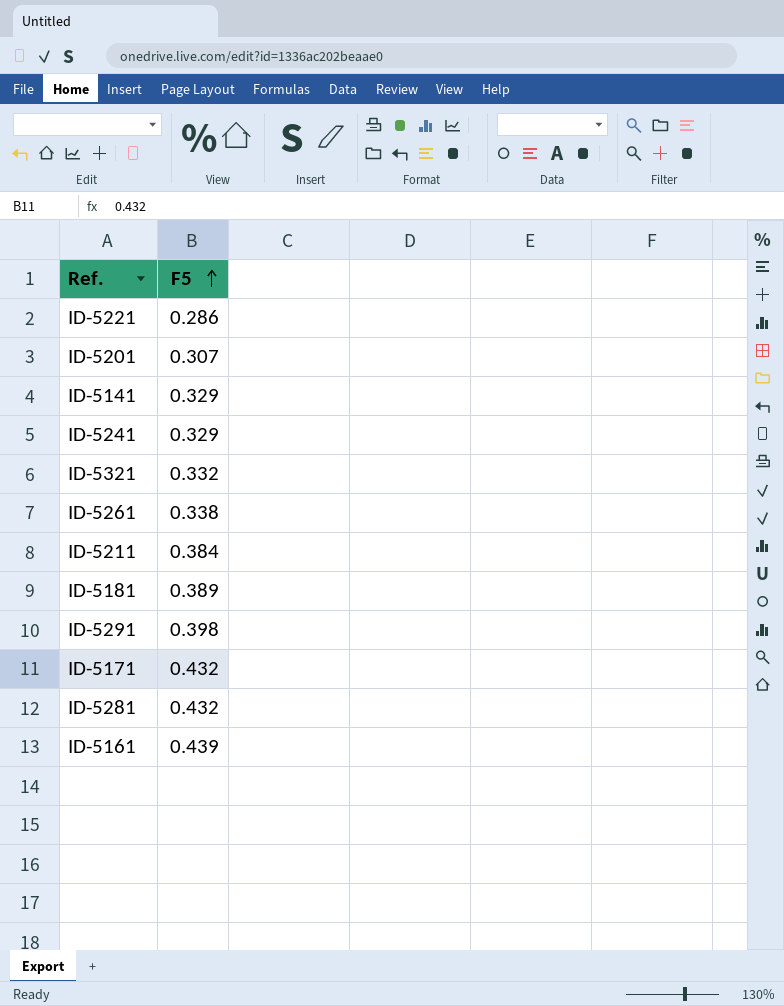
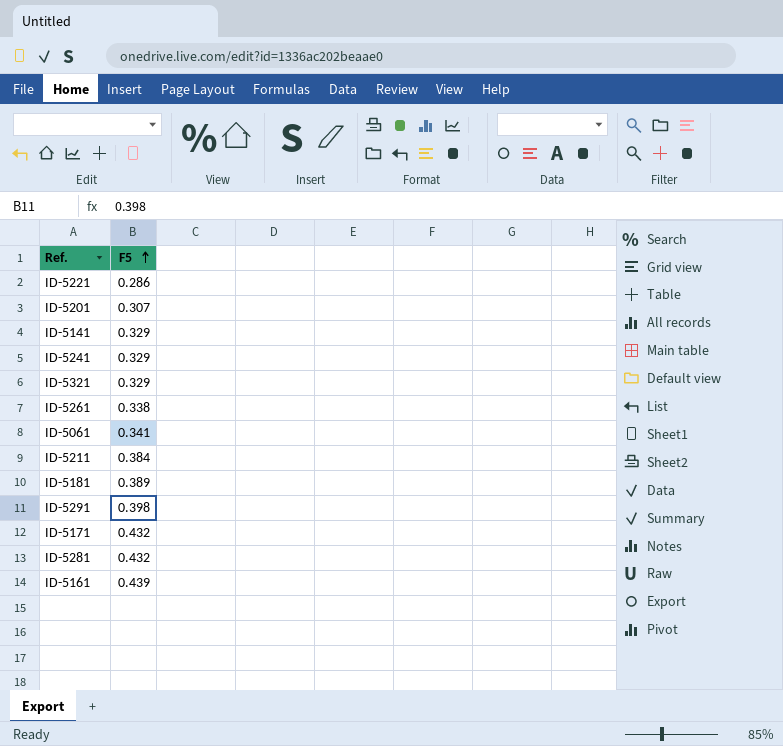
ID-5321 | F5: 0.332 -> 0.329
row ID-5061: none -> 0.341

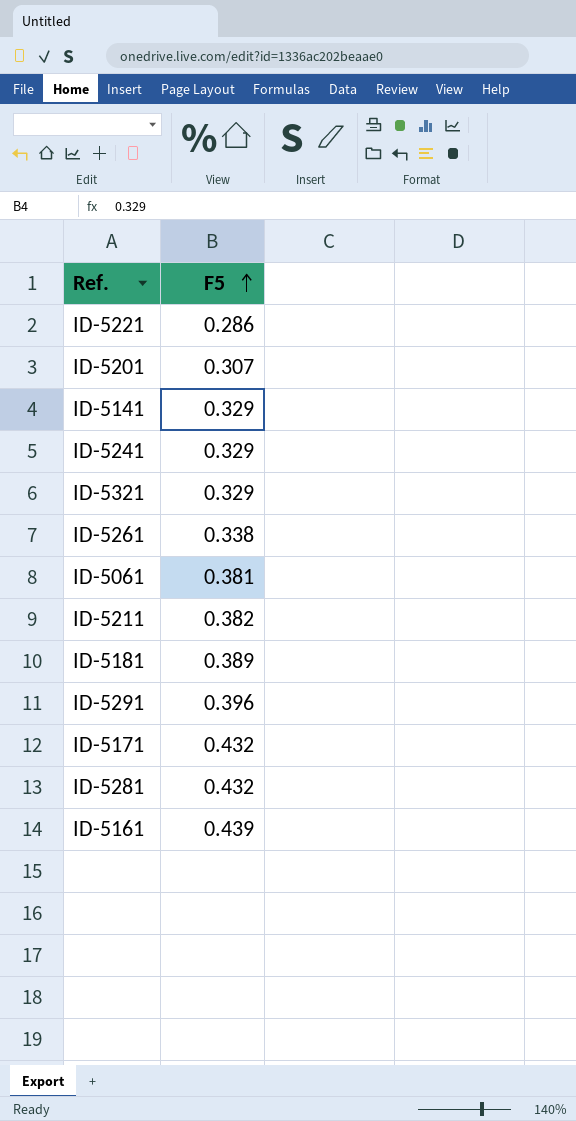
ID-5061 | F5: 0.341 -> 0.381
ID-5211 | F5: 0.384 -> 0.382
ID-5291 | F5: 0.398 -> 0.396

